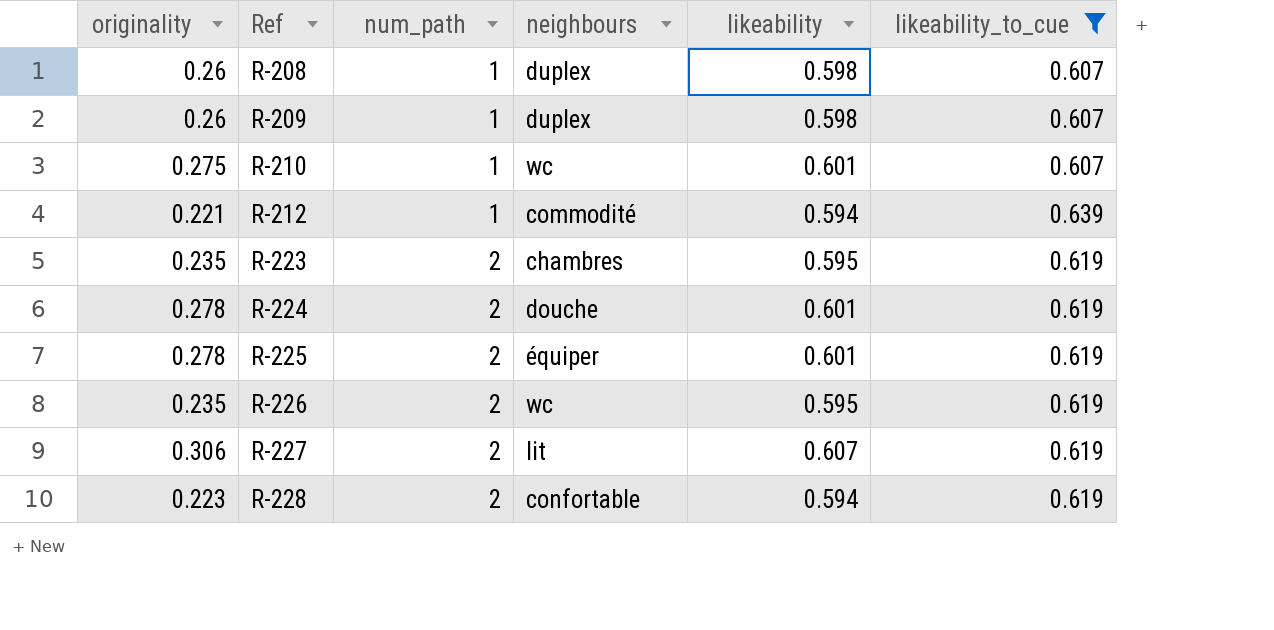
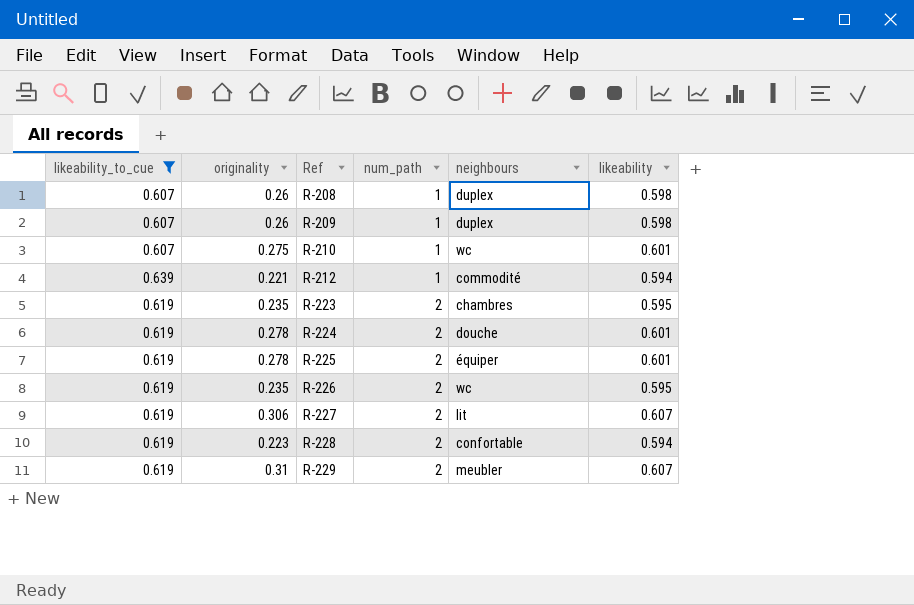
column likeability_to_cue | position: 6 -> 1
row R-229: none -> 0.619 | 0.31 | 2 | meubler | 0.607

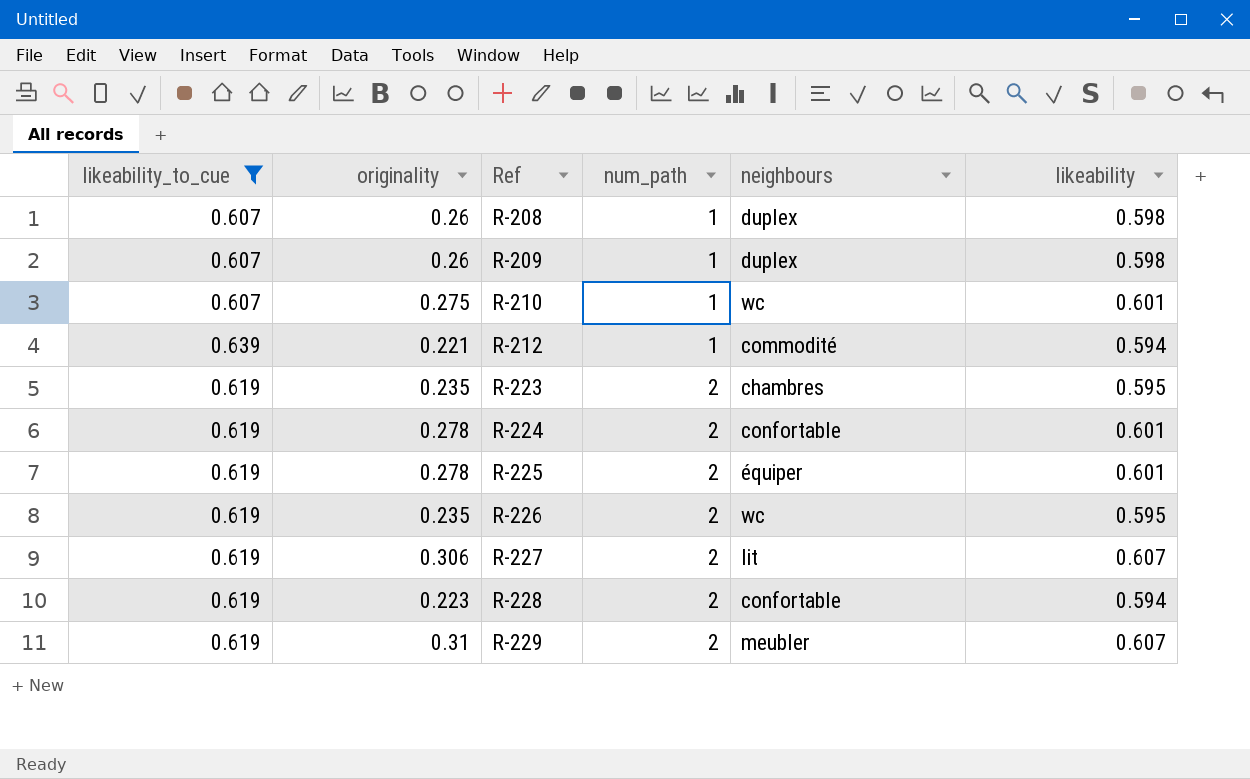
R-224 | neighbours: douche -> confortable

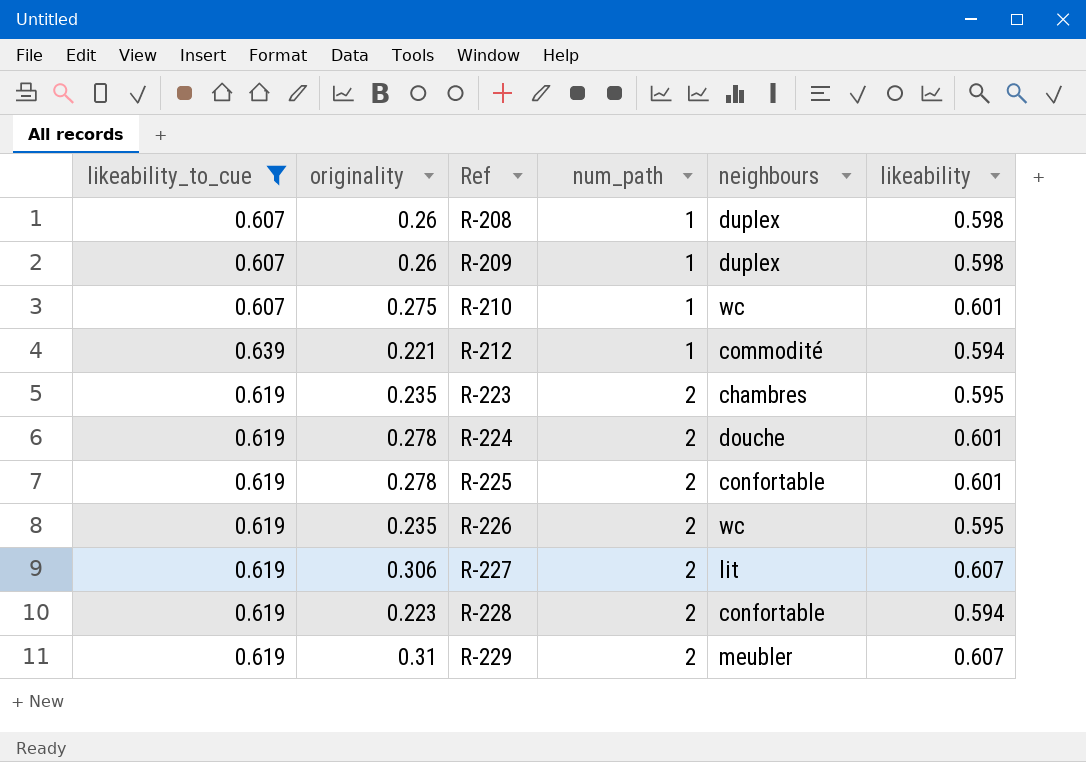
R-224 | neighbours: confortable -> douche
R-225 | neighbours: équiper -> confortable

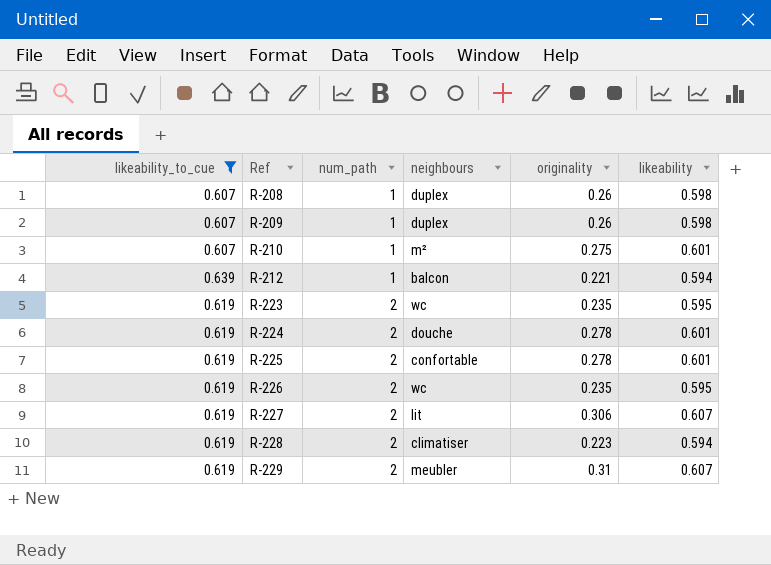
column originality | position: 2 -> 5
R-210 | neighbours: wc -> m²
R-212 | neighbours: commodité -> balcon
R-223 | neighbours: chambres -> wc
R-228 | neighbours: confortable -> climatiser

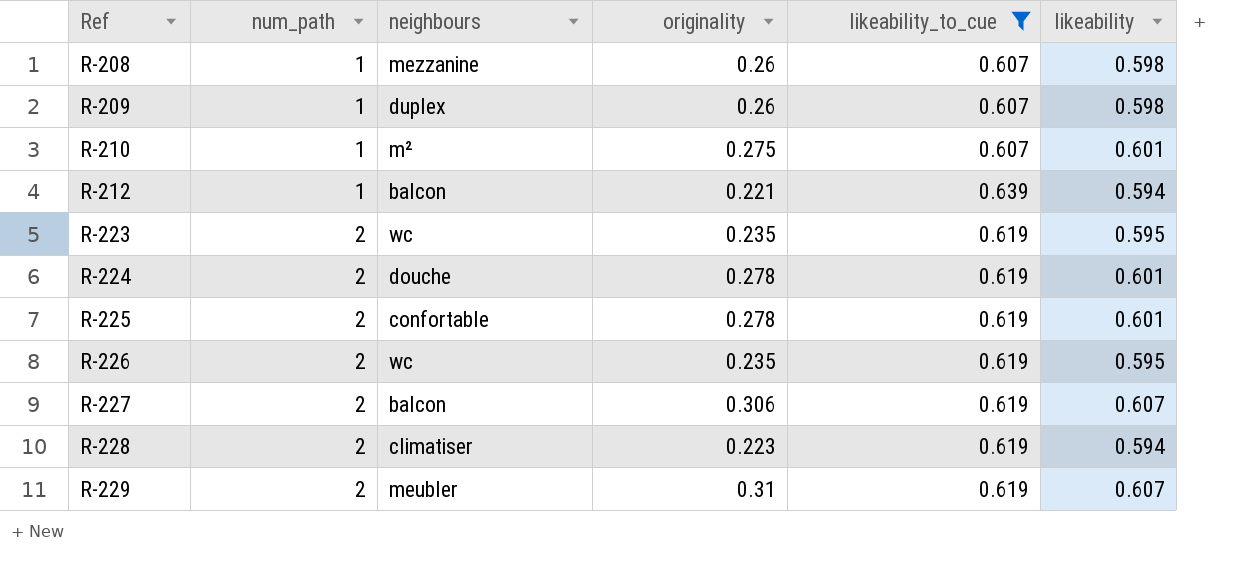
column likeability_to_cue | position: 1 -> 5
R-208 | neighbours: duplex -> mezzanine
R-227 | neighbours: lit -> balcon

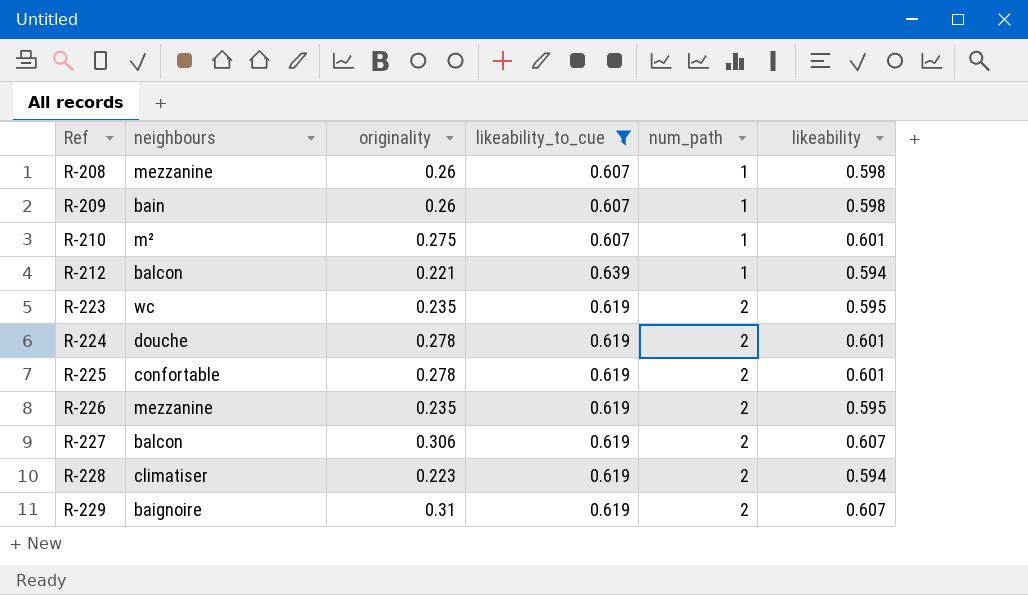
column num_path | position: 2 -> 5
R-209 | neighbours: duplex -> bain
R-226 | neighbours: wc -> mezzanine
R-229 | neighbours: meubler -> baignoire

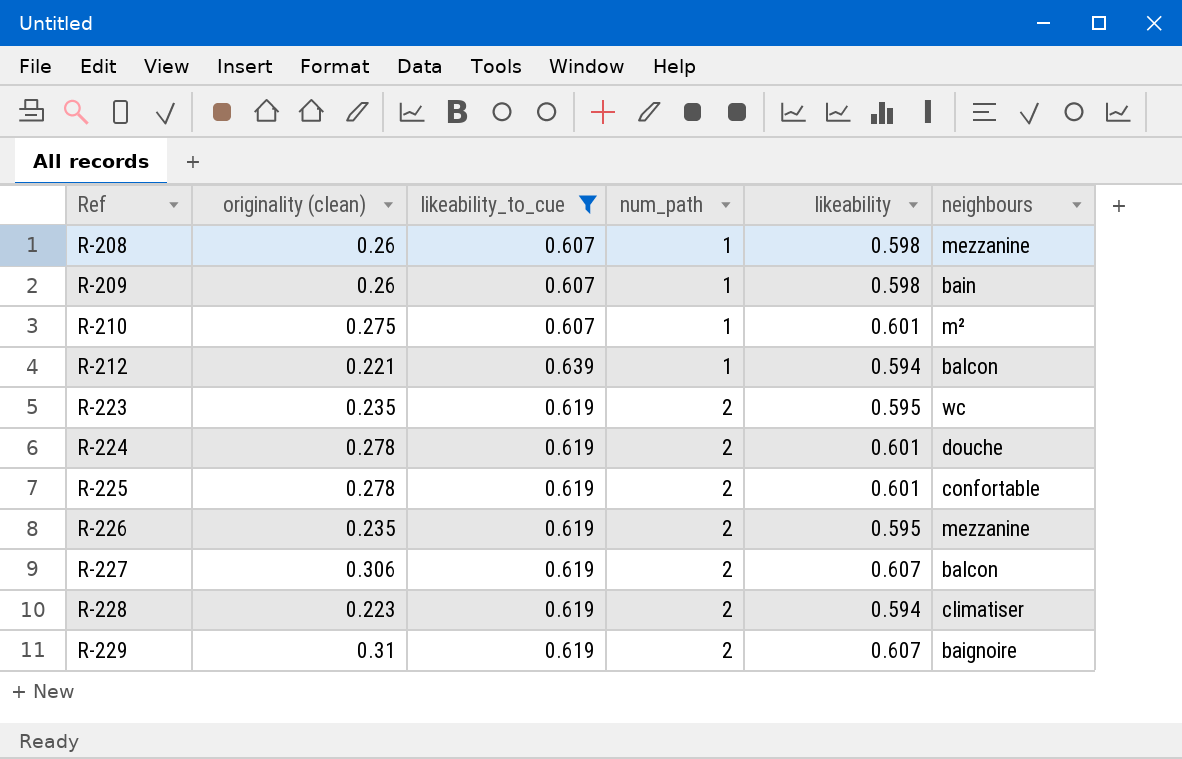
column name: originality -> originality (clean)
column neighbours | position: 2 -> 6

